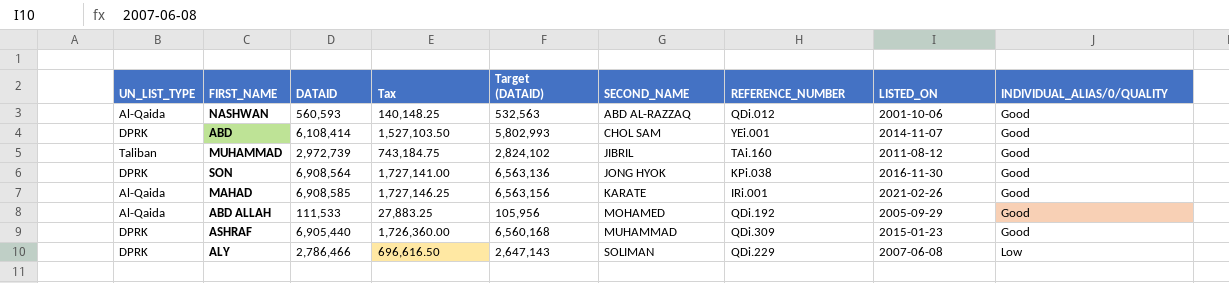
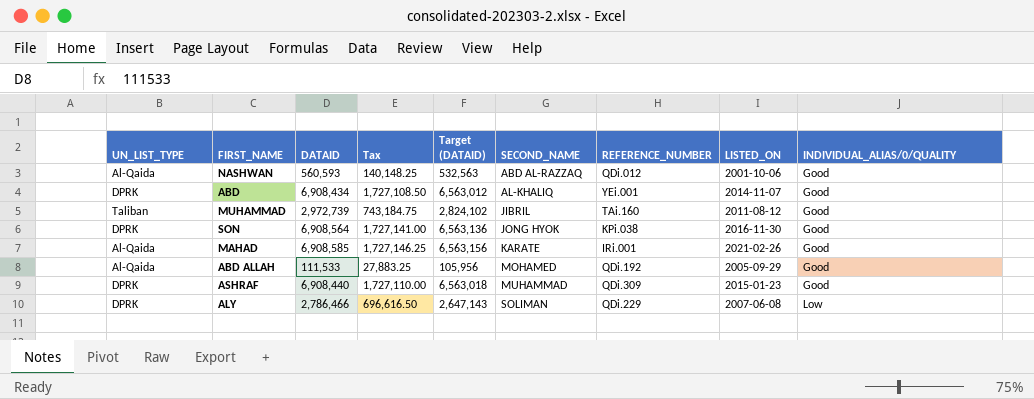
ABD | DATAID: 6,108,414 -> 6,908,434
ABD | Tax: 1,527,103.50 -> 1,727,108.50
ABD | Target (DATAID): 5,802,993 -> 6,563,012
ABD | SECOND_NAME: CHOL SAM -> AL-KHALIQ
ASHRAF | DATAID: 6,905,440 -> 6,908,440
ASHRAF | Tax: 1,726,360.00 -> 1,727,110.00
ASHRAF | Target (DATAID): 6,560,168 -> 6,563,018

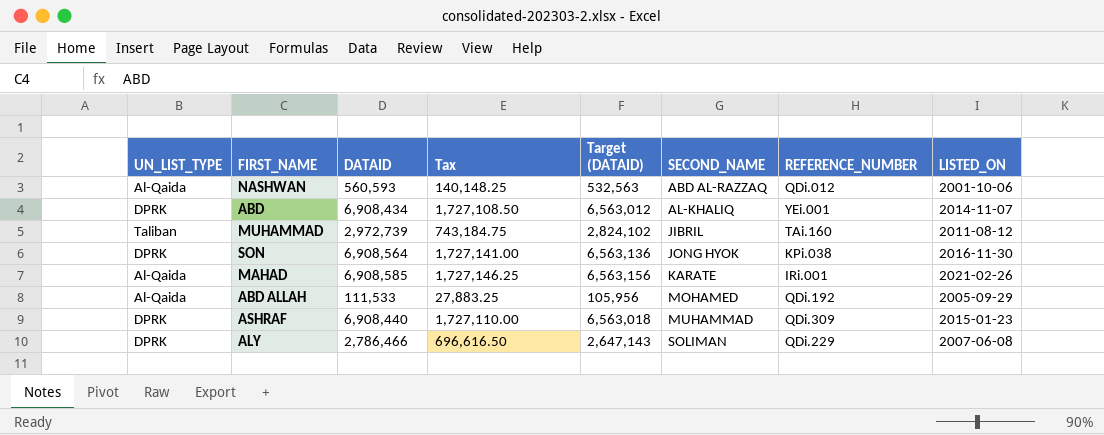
column INDIVIDUAL_ALIAS/0/QUALITY | position: 9 -> none

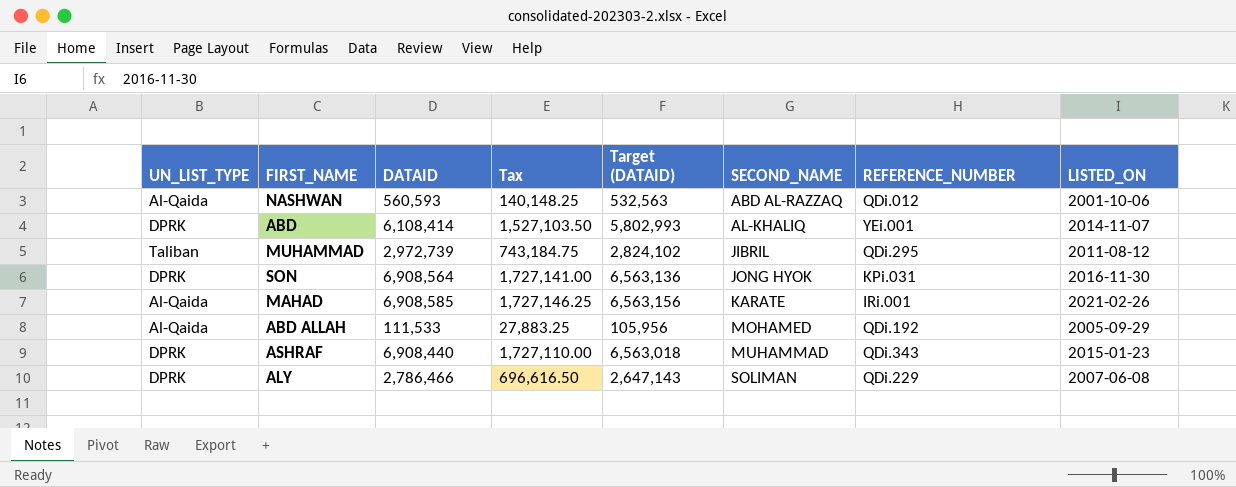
ABD | DATAID: 6,908,434 -> 6,108,414
ABD | Tax: 1,727,108.50 -> 1,527,103.50
ABD | Target (DATAID): 6,563,012 -> 5,802,993
MUHAMMAD | REFERENCE_NUMBER: TAi.160 -> QDi.295
SON | REFERENCE_NUMBER: KPi.038 -> KPi.031
ASHRAF | REFERENCE_NUMBER: QDi.309 -> QDi.343

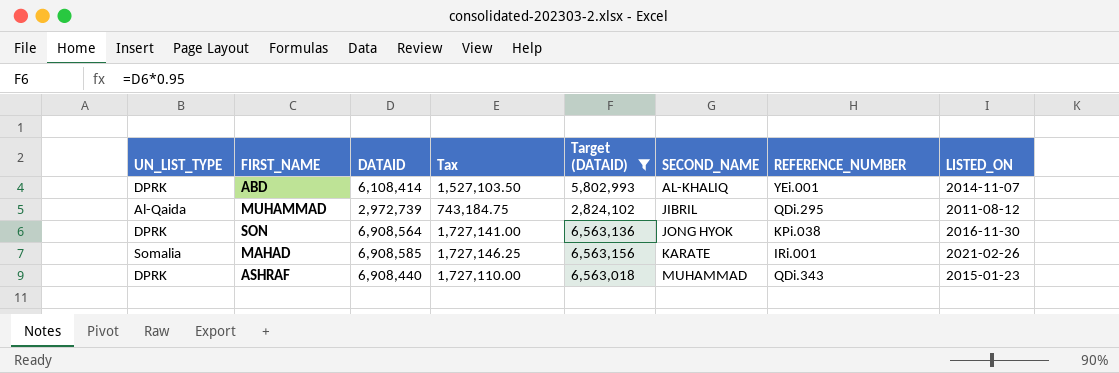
filter: none -> Target (DATAID) >= 2,824,102
MUHAMMAD | UN_LIST_TYPE: Taliban -> Al-Qaida
SON | REFERENCE_NUMBER: KPi.031 -> KPi.038
MAHAD | UN_LIST_TYPE: Al-Qaida -> Somalia

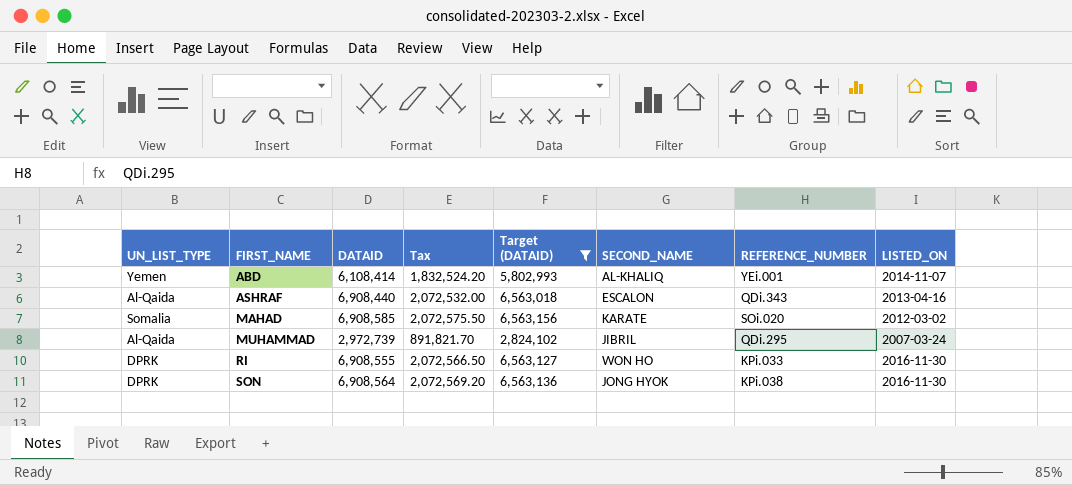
row order: SECOND_NAME ascending -> FIRST_NAME ascending
column Tax | formula: [DATAID] * 0.25 -> [DATAID] * 0.3
ABD | UN_LIST_TYPE: DPRK -> Yemen
ASHRAF | UN_LIST_TYPE: DPRK -> Al-Qaida
ASHRAF | SECOND_NAME: MUHAMMAD -> ESCALON
ASHRAF | LISTED_ON: 2015-01-23 -> 2013-04-16
MAHAD | REFERENCE_NUMBER: IRi.001 -> SOi.020
MAHAD | LISTED_ON: 2021-02-26 -> 2012-03-02
MUHAMMAD | LISTED_ON: 2011-08-12 -> 2007-03-24
row RI: none -> DPRK | 6,908,555 | 2,072,566.50 | 6,563,127 | WON HO | KPi.033 | 2016-11-30

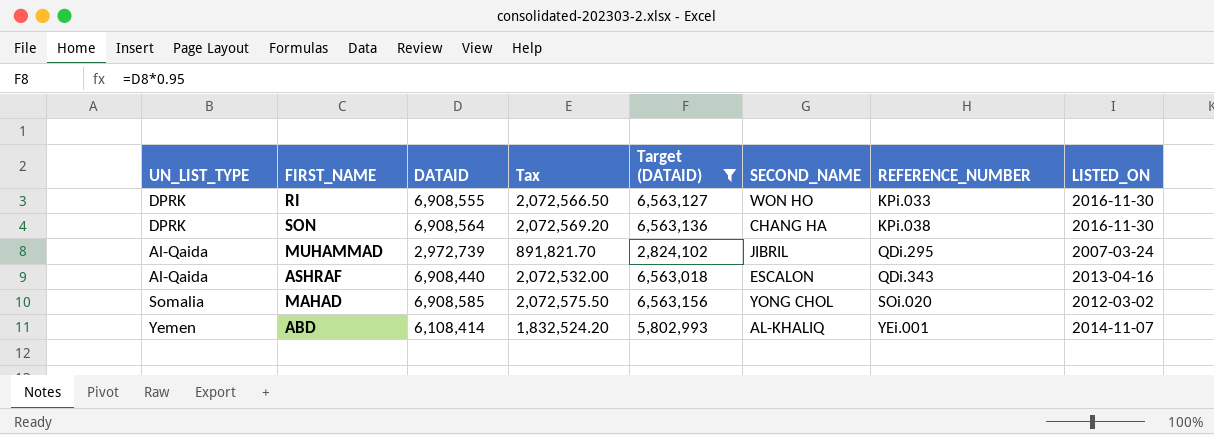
row order: FIRST_NAME ascending -> REFERENCE_NUMBER ascending
SON | SECOND_NAME: JONG HYOK -> CHANG HA
MAHAD | SECOND_NAME: KARATE -> YONG CHOL

